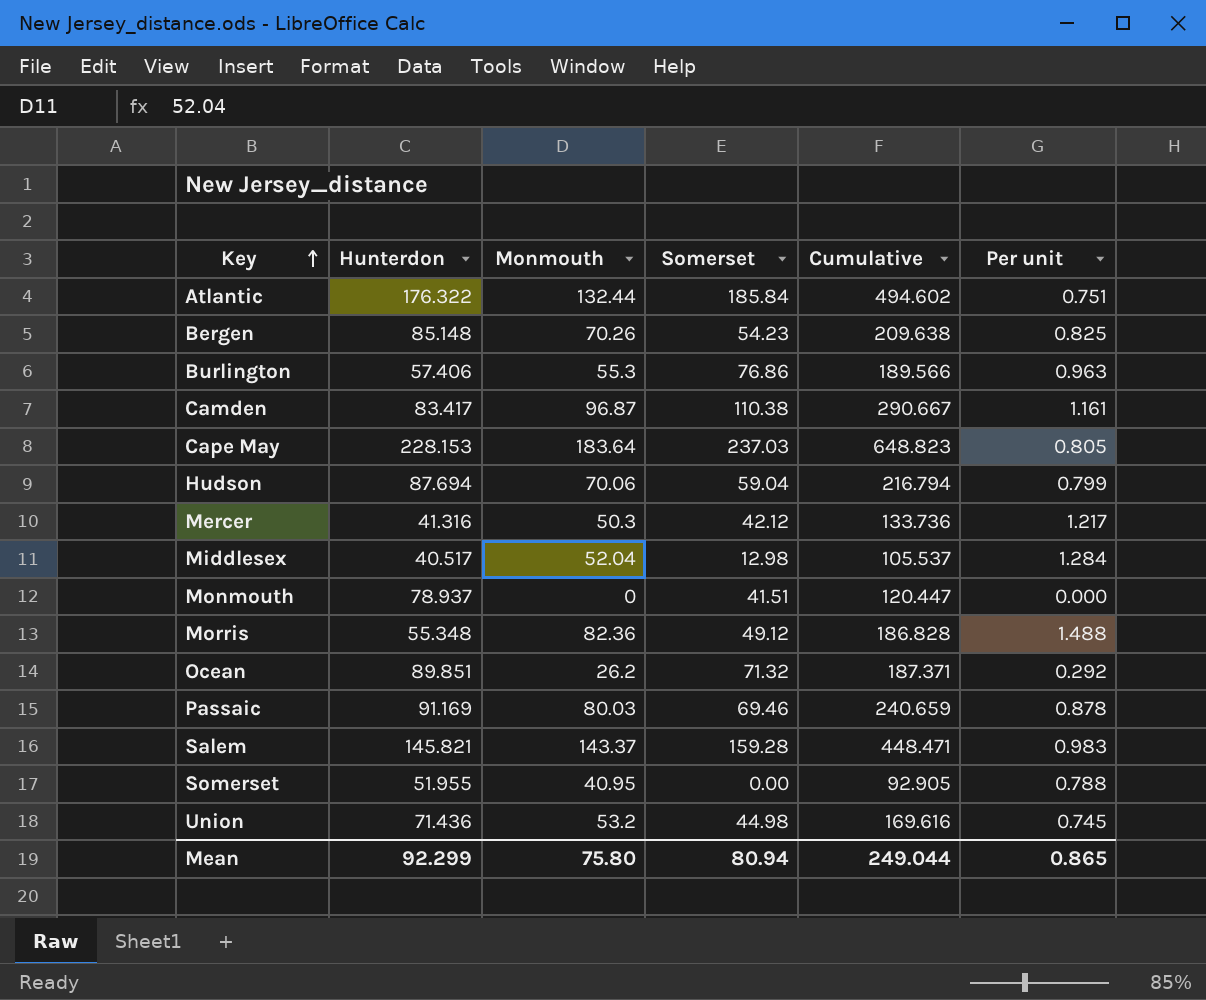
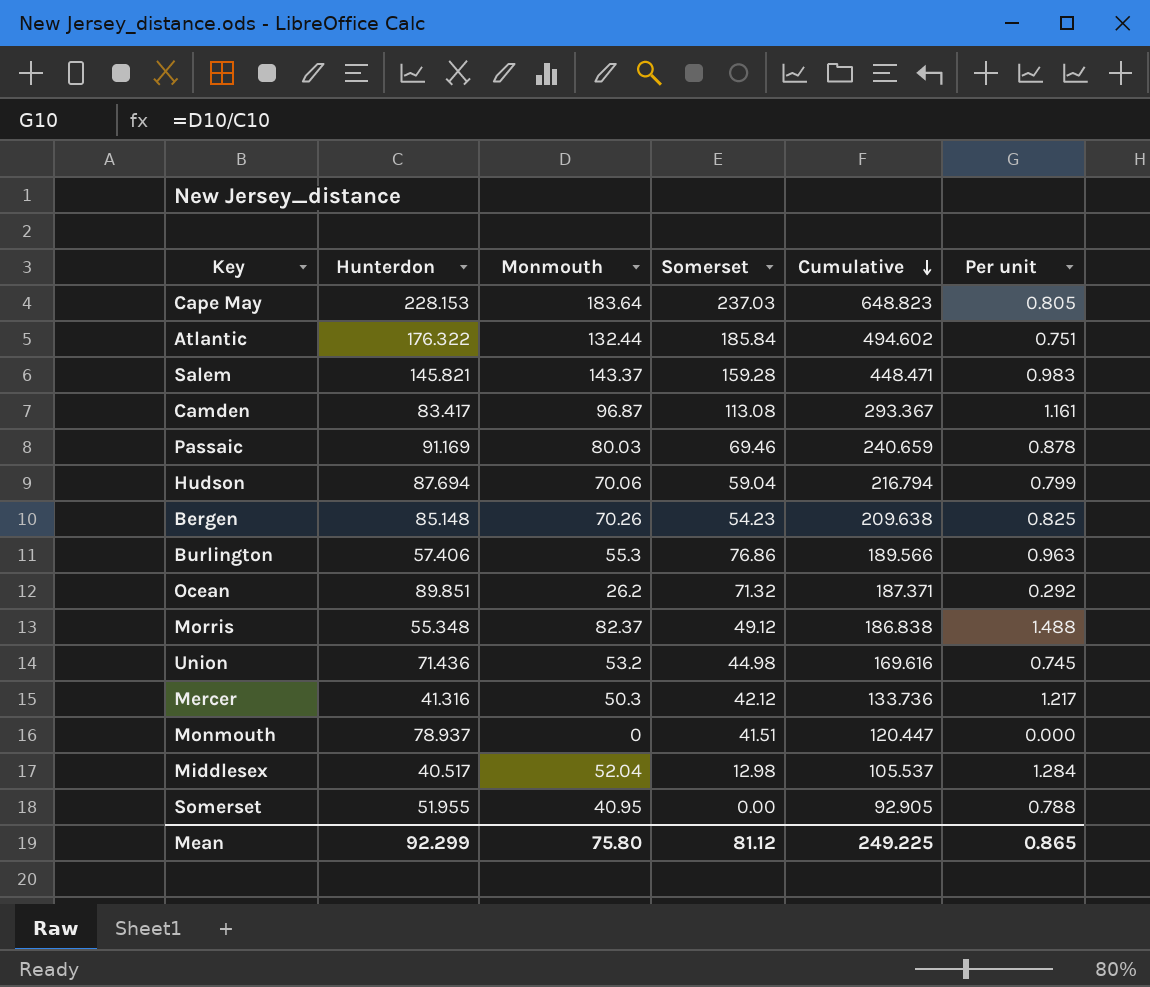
row order: Key ascending -> Cumulative descending
Camden | Somerset: 110.38 -> 113.08
Camden | Cumulative: 290.667 -> 293.367
Morris | Monmouth: 82.36 -> 82.37
Morris | Cumulative: 186.828 -> 186.838
Mean | Somerset: 80.94 -> 81.12
Mean | Cumulative: 249.044 -> 249.225

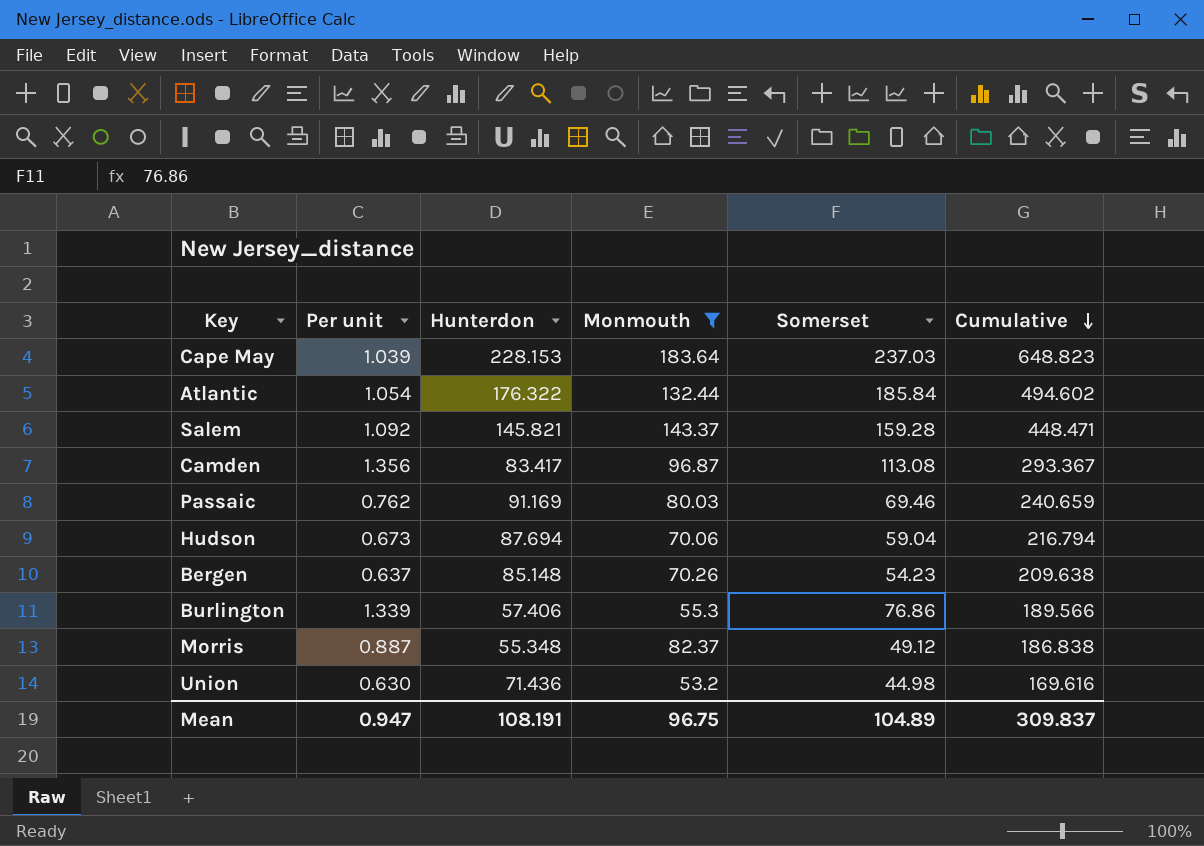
filter: none -> Monmouth >= 53.2
column Per unit | formula: [Monmouth] / [Hunterdon] -> [Somerset] / [Hunterdon]
column Per unit | position: 6 -> 2
Mean | Per unit: 0.865 -> 0.947
Mean | Hunterdon: 92.299 -> 108.191
Mean | Monmouth: 75.80 -> 96.75
Mean | Somerset: 81.12 -> 104.89
Mean | Cumulative: 249.225 -> 309.837

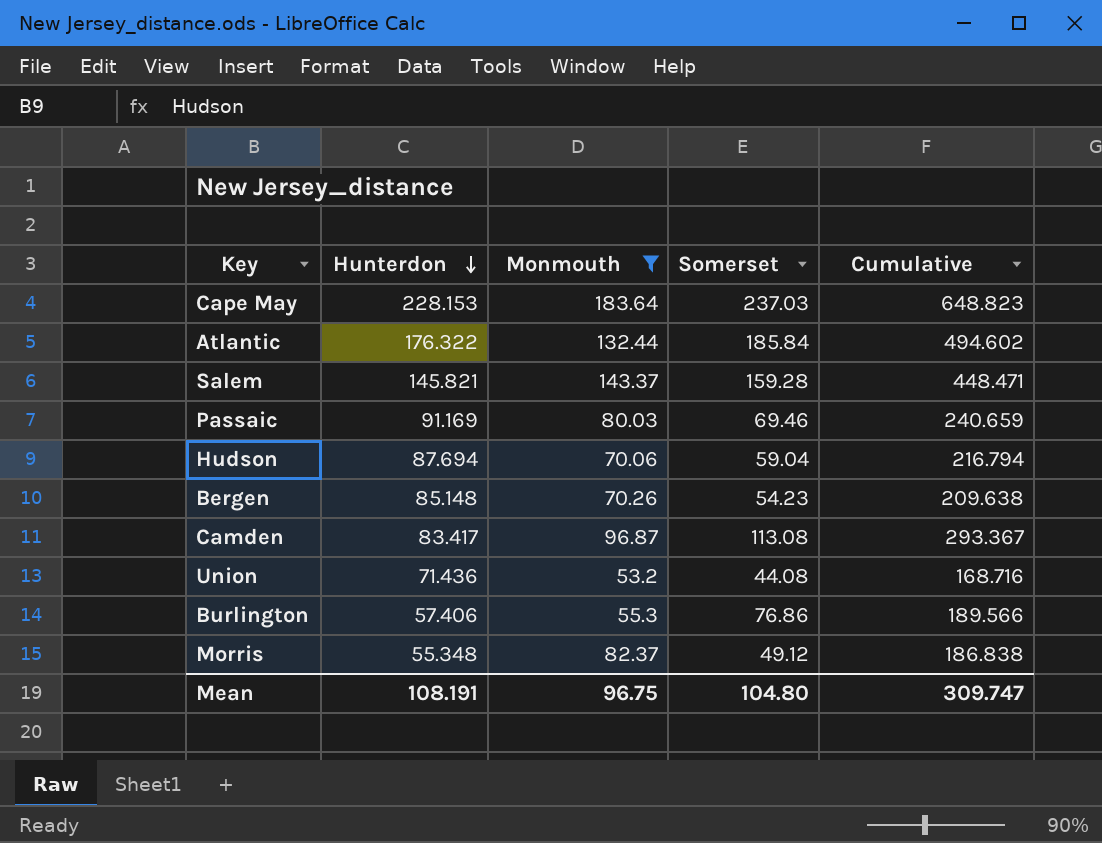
row order: Cumulative descending -> Hunterdon descending
column Per unit | formula: [Somerset] / [Hunterdon] -> none
Union | Somerset: 44.98 -> 44.08
Union | Cumulative: 169.616 -> 168.716
Mean | Somerset: 104.89 -> 104.80
Mean | Cumulative: 309.837 -> 309.747

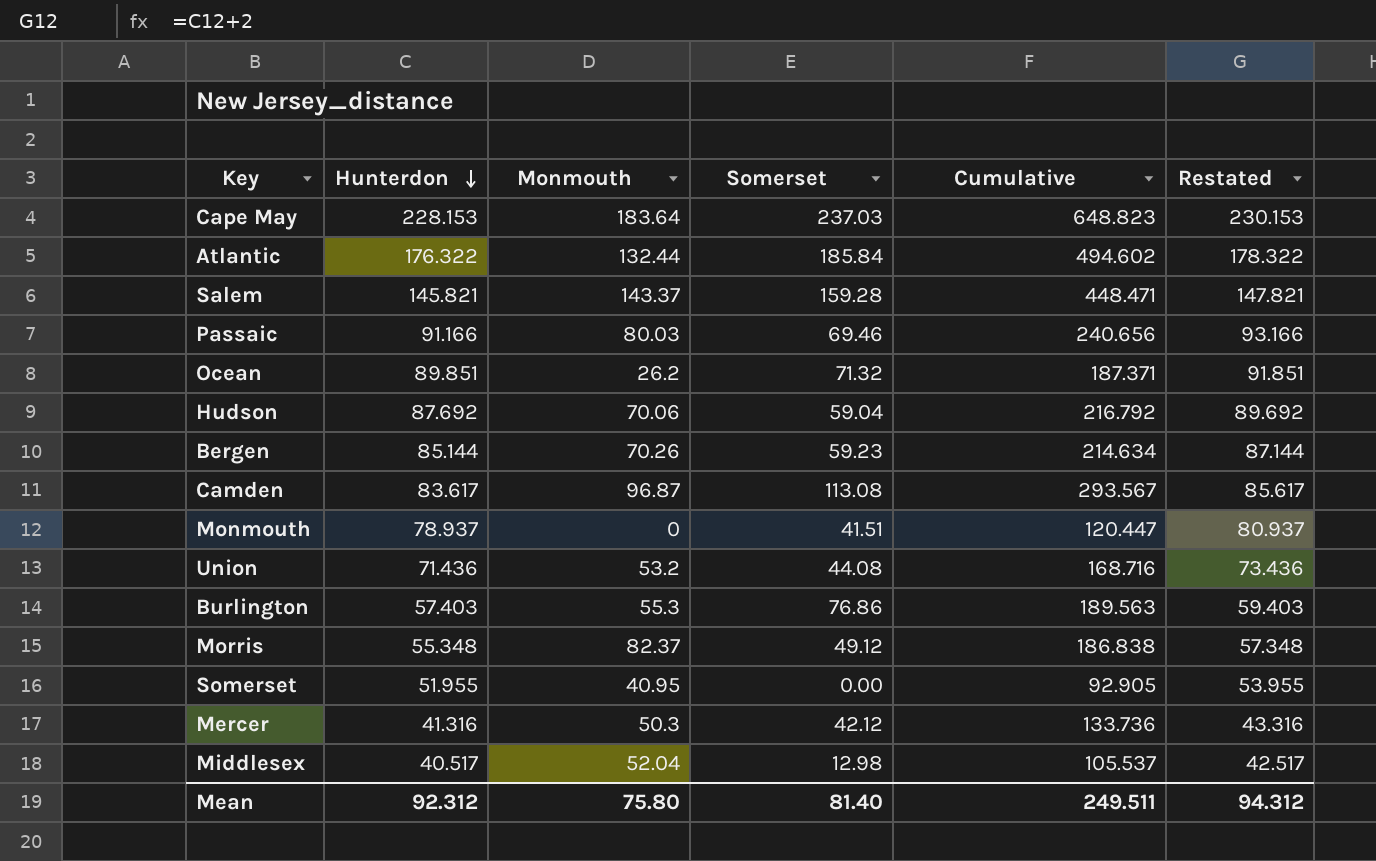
filter: Monmouth >= 53.2 -> none
column Restated | formula: none -> [Hunterdon] + 2
Passaic | Hunterdon: 91.169 -> 91.166
Passaic | Cumulative: 240.659 -> 240.656
Hudson | Hunterdon: 87.694 -> 87.692
Hudson | Cumulative: 216.794 -> 216.792
Bergen | Hunterdon: 85.148 -> 85.144
Bergen | Somerset: 54.23 -> 59.23
Bergen | Cumulative: 209.638 -> 214.634
Camden | Hunterdon: 83.417 -> 83.617
Camden | Cumulative: 293.367 -> 293.567
Burlington | Hunterdon: 57.406 -> 57.403
Burlington | Cumulative: 189.566 -> 189.563
Mean | Hunterdon: 108.191 -> 92.312
Mean | Monmouth: 96.75 -> 75.80
Mean | Somerset: 104.80 -> 81.40
Mean | Cumulative: 309.747 -> 249.511

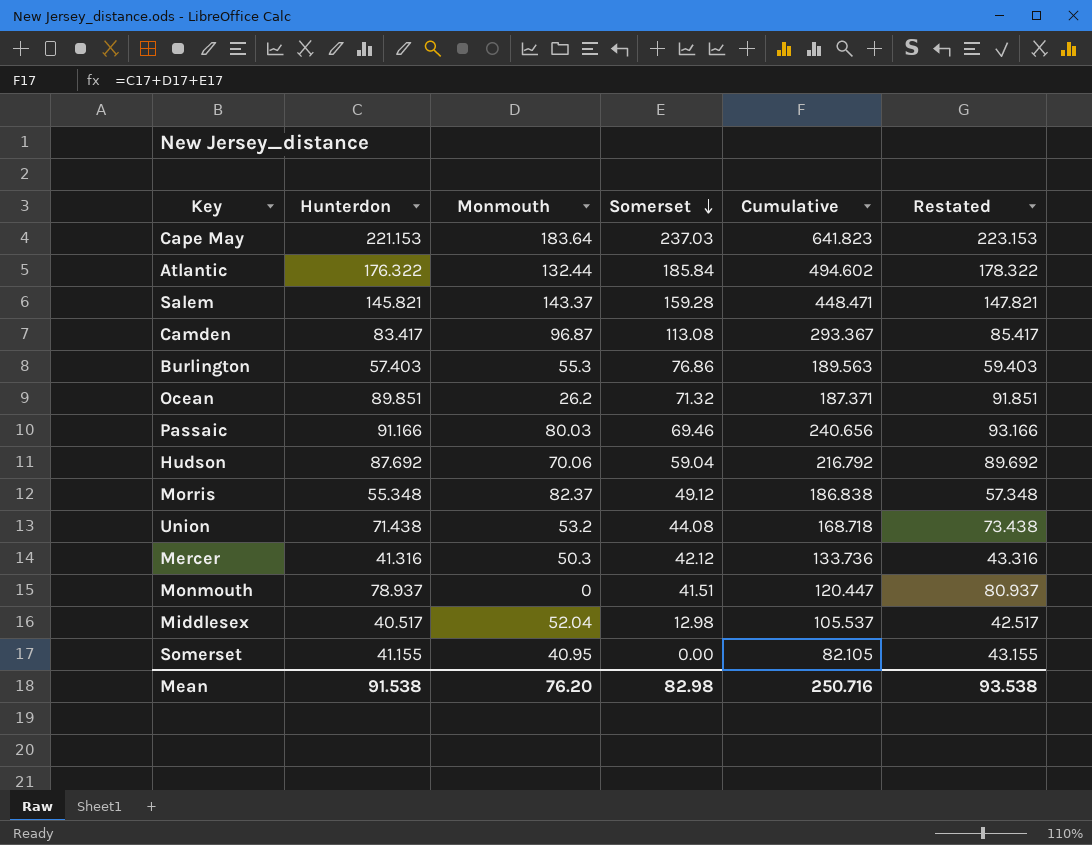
row order: Hunterdon descending -> Somerset descending
row Bergen: 85.144 | 70.26 | 59.23 | 214.634 | 87.144 -> none
Cape May | Hunterdon: 228.153 -> 221.153
Cape May | Cumulative: 648.823 -> 641.823
Cape May | Restated: 230.153 -> 223.153
Camden | Hunterdon: 83.617 -> 83.417
Camden | Cumulative: 293.567 -> 293.367
Camden | Restated: 85.617 -> 85.417
Union | Hunterdon: 71.436 -> 71.438
Union | Cumulative: 168.716 -> 168.718
Union | Restated: 73.436 -> 73.438
Somerset | Hunterdon: 51.955 -> 41.155
Somerset | Cumulative: 92.905 -> 82.105
Somerset | Restated: 53.955 -> 43.155
Mean | Hunterdon: 92.312 -> 91.538
Mean | Monmouth: 75.80 -> 76.20
Mean | Somerset: 81.40 -> 82.98
Mean | Cumulative: 249.511 -> 250.716
Mean | Restated: 94.312 -> 93.538

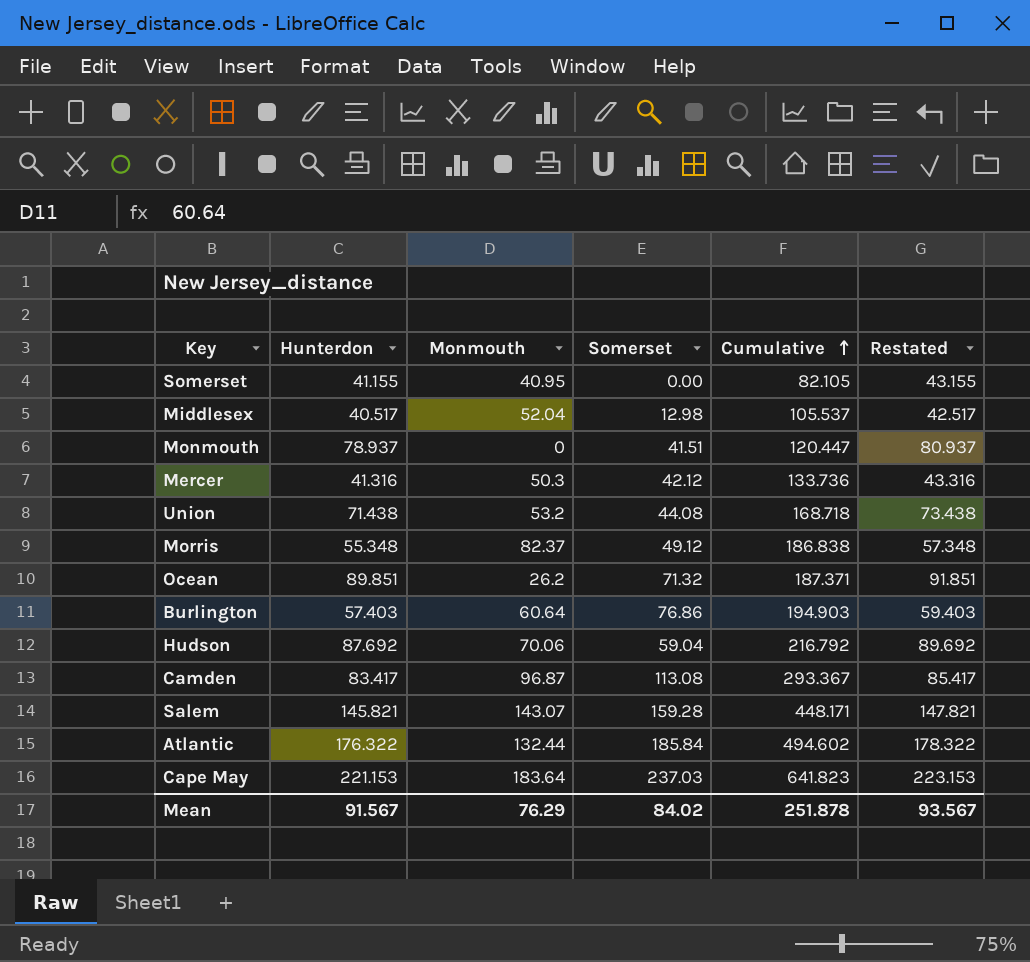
row order: Somerset descending -> Cumulative ascending
row Passaic: 91.166 | 80.03 | 69.46 | 240.656 | 93.166 -> none
Burlington | Monmouth: 55.3 -> 60.64
Burlington | Cumulative: 189.563 -> 194.903
Salem | Monmouth: 143.37 -> 143.07
Salem | Cumulative: 448.471 -> 448.171
Mean | Hunterdon: 91.538 -> 91.567
Mean | Monmouth: 76.20 -> 76.29
Mean | Somerset: 82.98 -> 84.02
Mean | Cumulative: 250.716 -> 251.878
Mean | Restated: 93.538 -> 93.567

